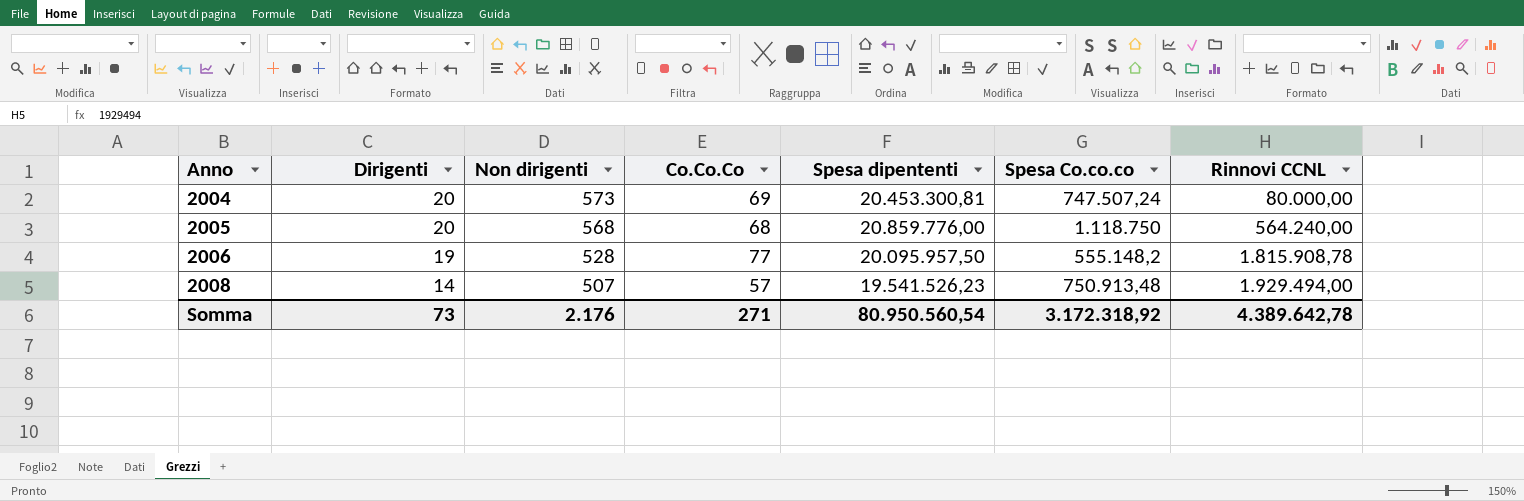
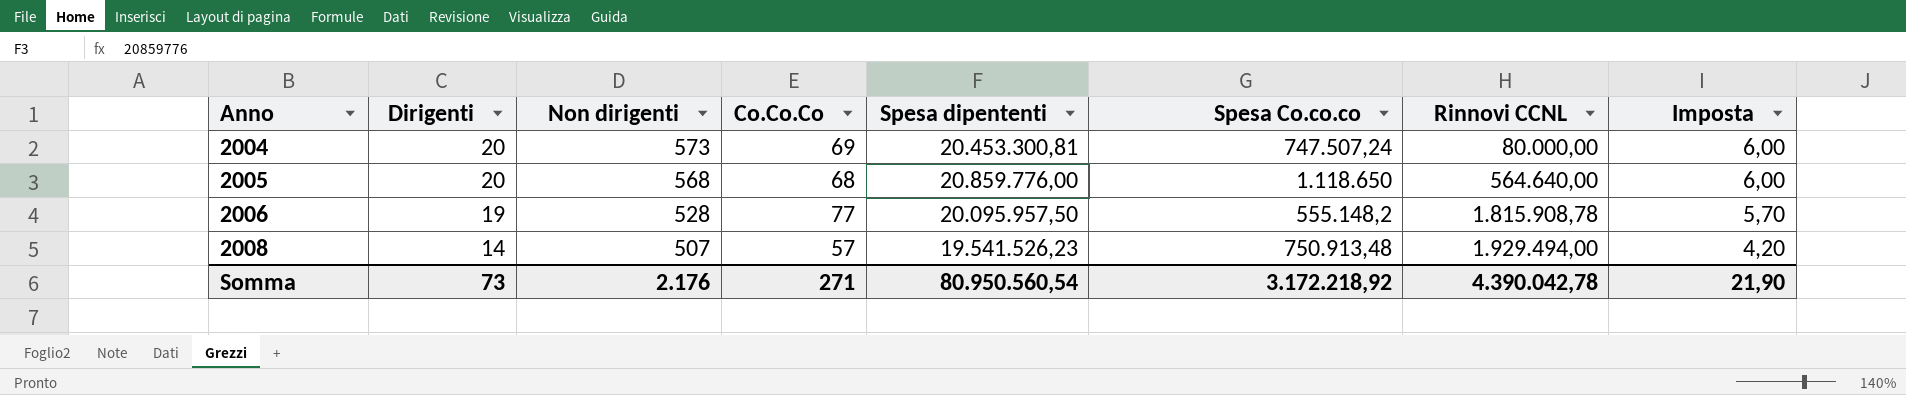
column Imposta | formula: none -> [Dirigenti] * 0,3
2005 | Spesa Co.co.co: 1.118.750 -> 1.118.650
2005 | Rinnovi CCNL: 564.240,00 -> 564.640,00
Somma | Spesa Co.co.co: 3.172.318,92 -> 3.172.218,92
Somma | Rinnovi CCNL: 4.389.642,78 -> 4.390.042,78

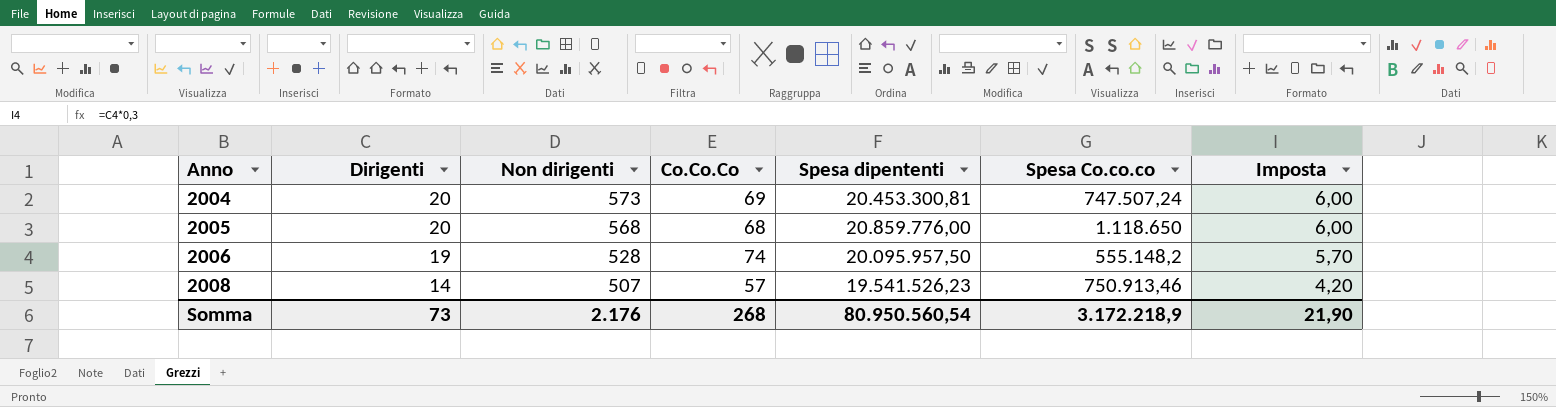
column Rinnovi CCNL | position: 7 -> none
2006 | Co.Co.Co: 77 -> 74
2008 | Spesa Co.co.co: 750.913,48 -> 750.913,46
Somma | Co.Co.Co: 271 -> 268
Somma | Spesa Co.co.co: 3.172.218,92 -> 3.172.218,9

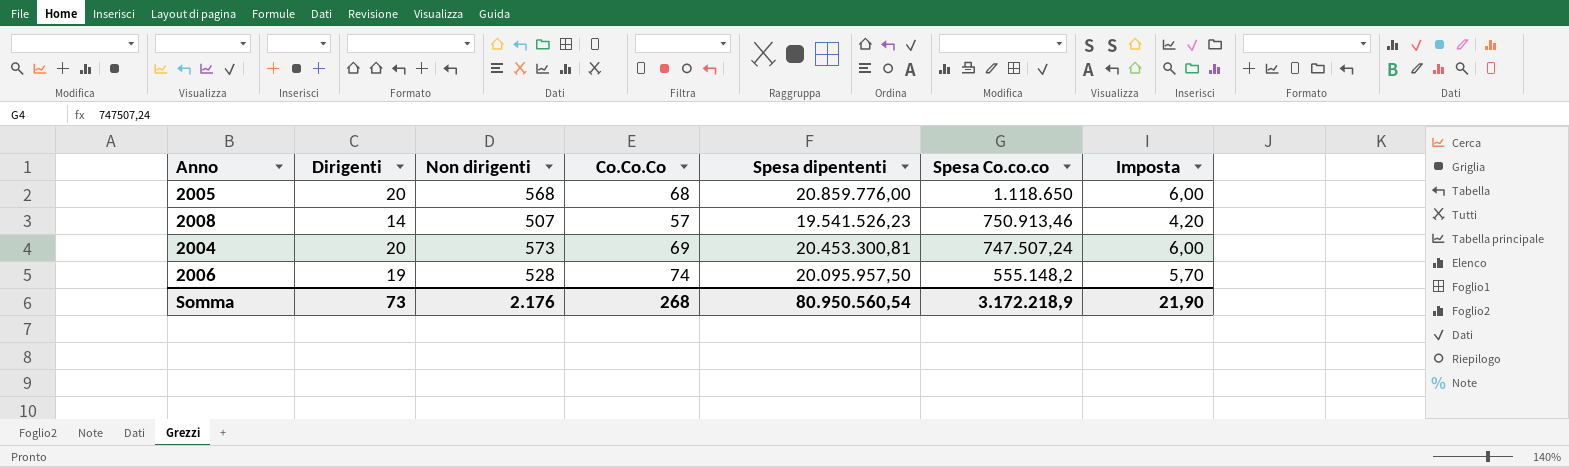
row order: Anno ascending -> Spesa Co.co.co descending

